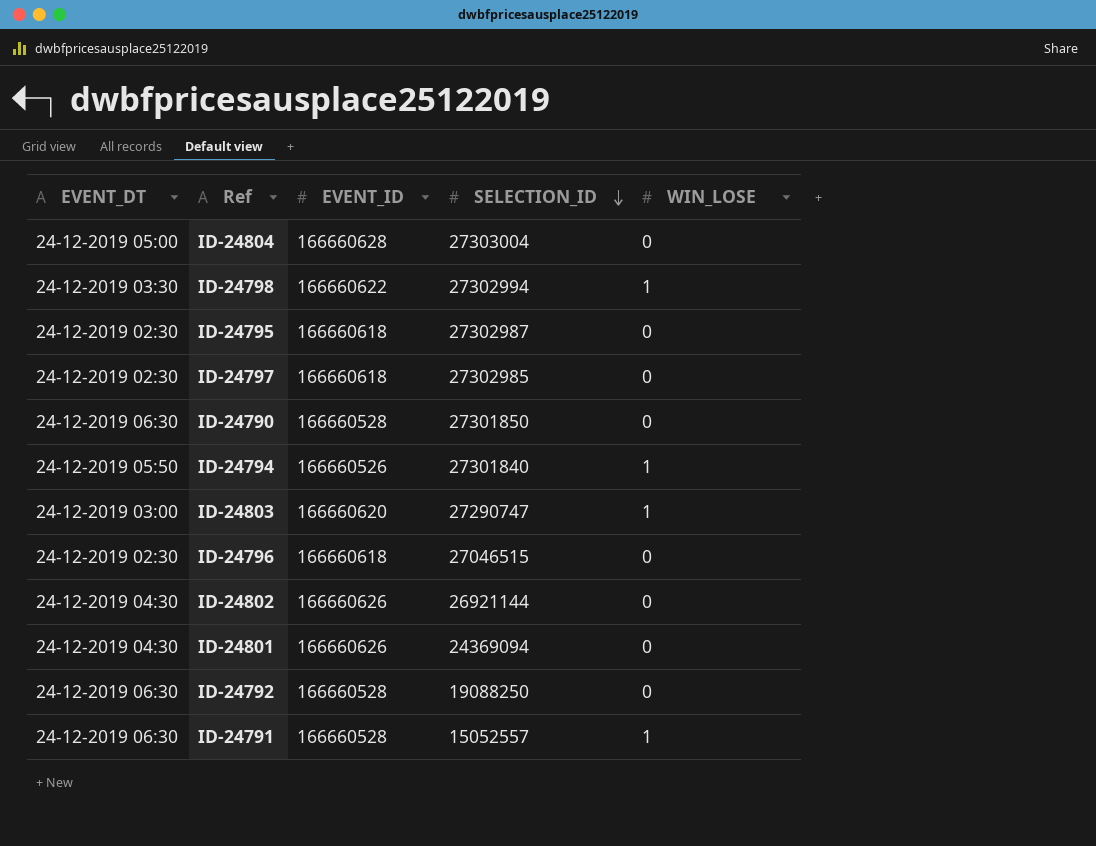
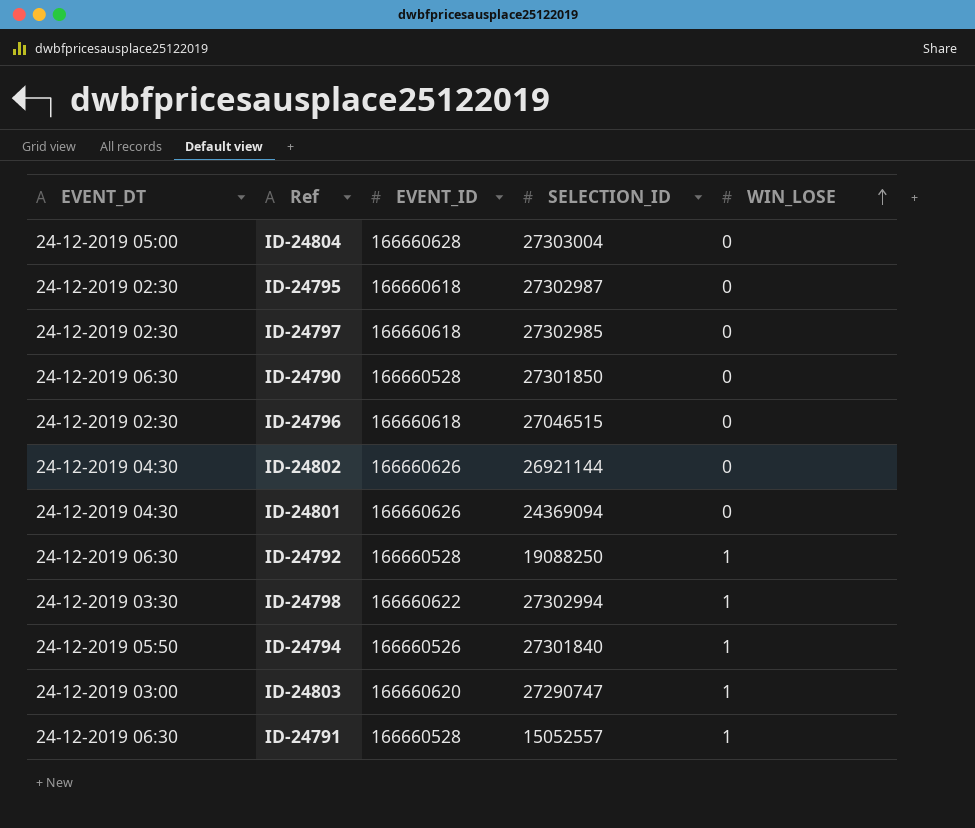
row order: SELECTION_ID descending -> WIN_LOSE ascending
ID-24792 | WIN_LOSE: 0 -> 1

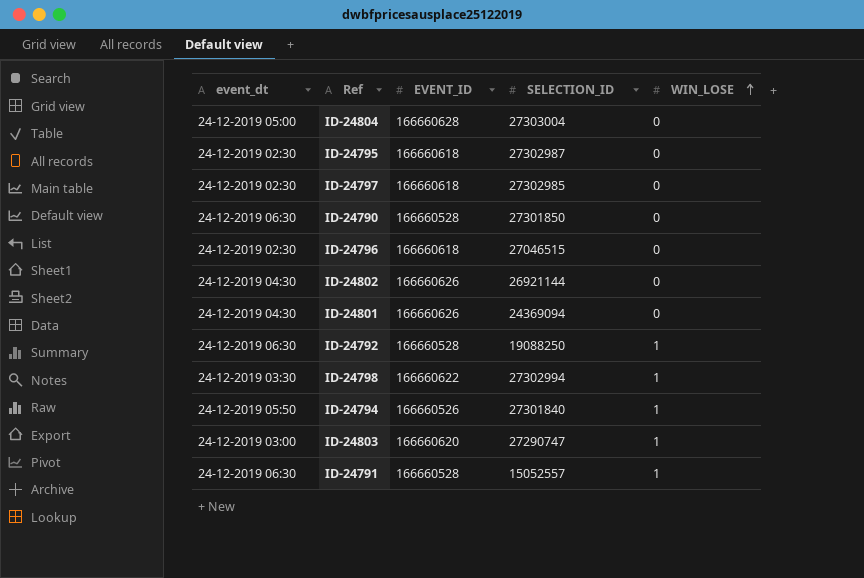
column name: EVENT_DT -> event_dt

